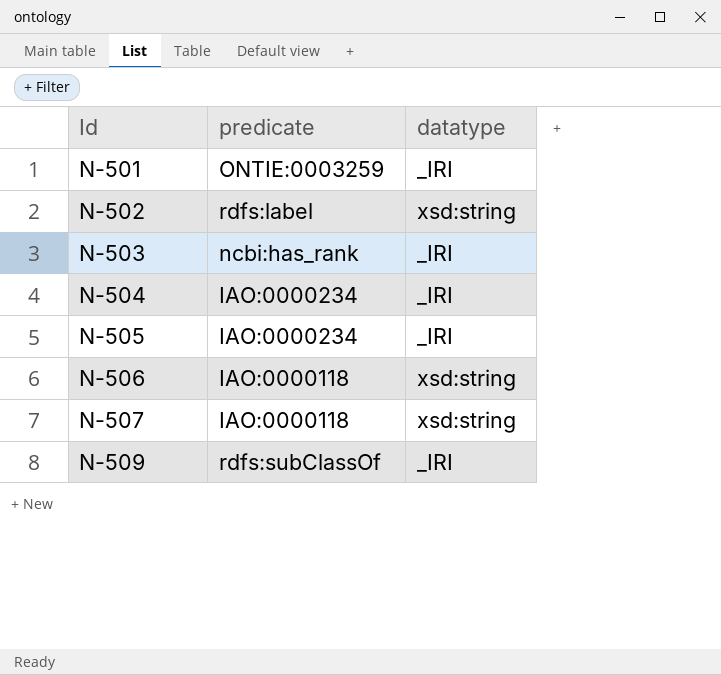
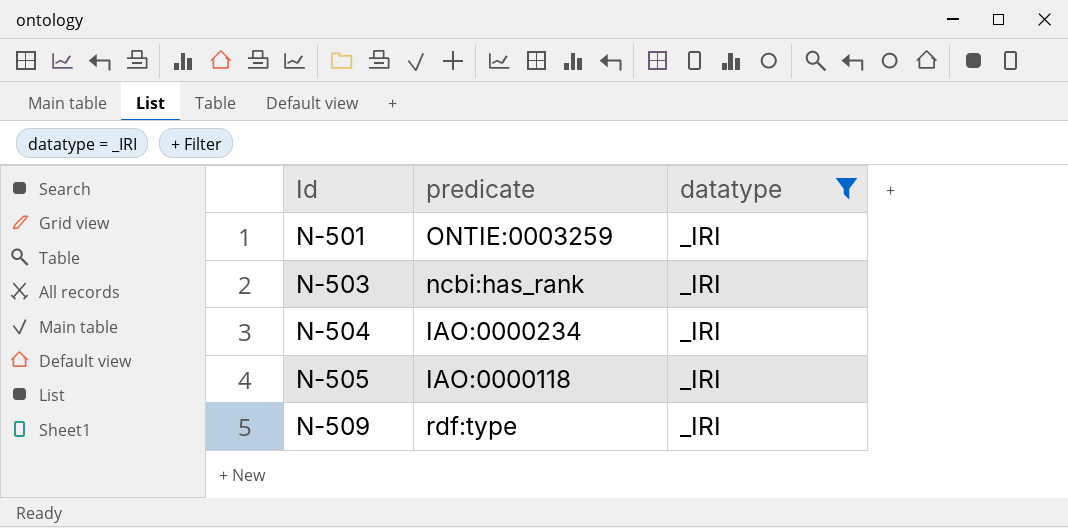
filter: none -> datatype = _IRI
N-505 | predicate: IAO:0000234 -> IAO:0000118
N-509 | predicate: rdfs:subClassOf -> rdf:type

